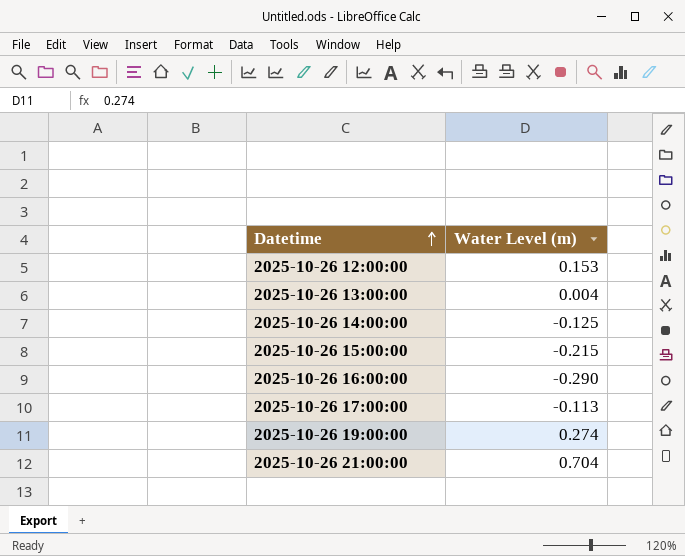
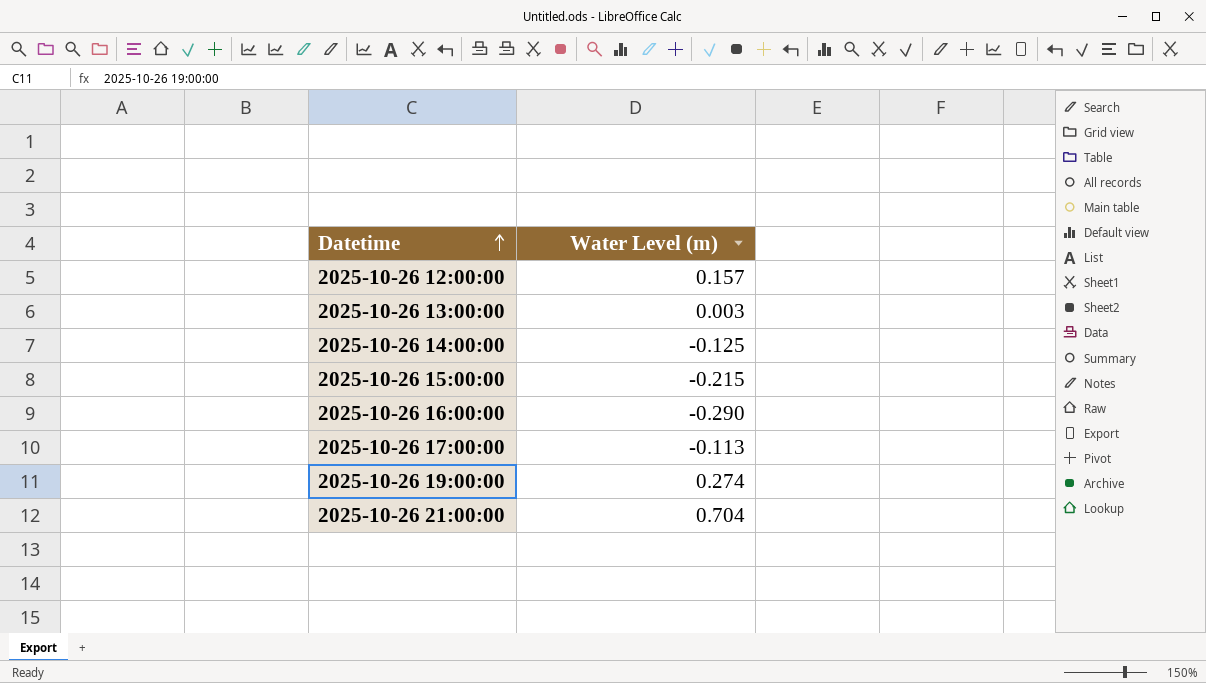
2025-10-26 12:00:00 | Water Level (m): 0.153 -> 0.157
2025-10-26 13:00:00 | Water Level (m): 0.004 -> 0.003

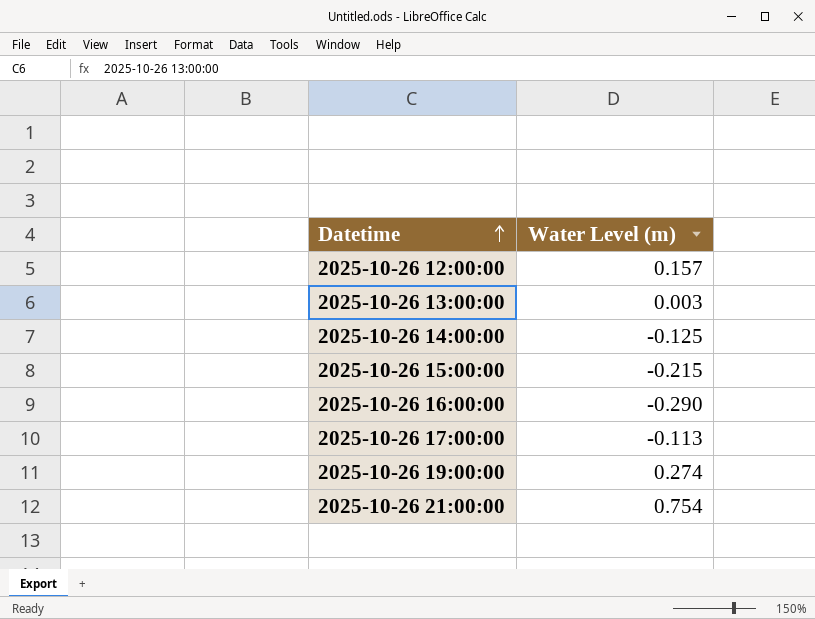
2025-10-26 21:00:00 | Water Level (m): 0.704 -> 0.754

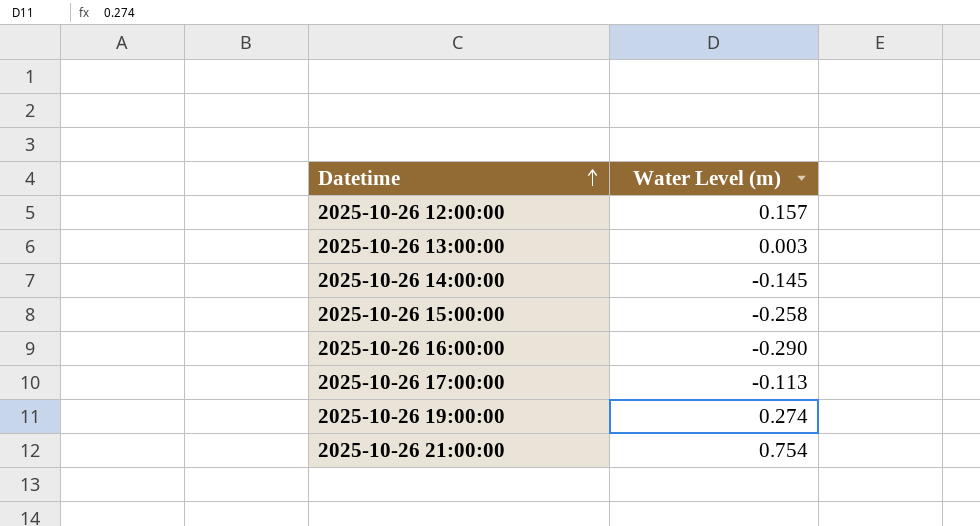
2025-10-26 14:00:00 | Water Level (m): -0.125 -> -0.145
2025-10-26 15:00:00 | Water Level (m): -0.215 -> -0.258

